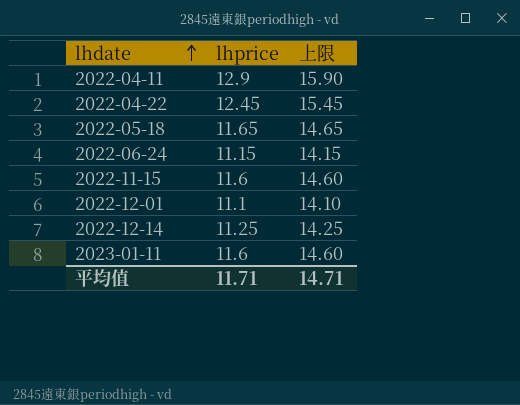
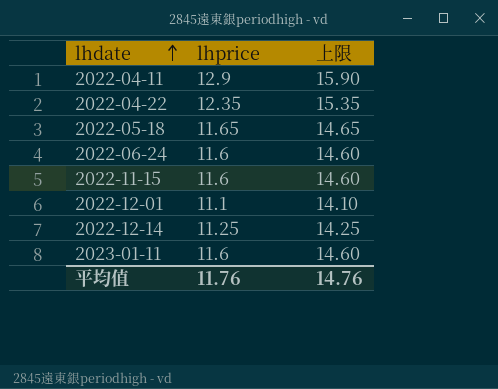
2022-04-22 | lhprice: 12.45 -> 12.35
2022-04-22 | 上限: 15.45 -> 15.35
2022-06-24 | lhprice: 11.15 -> 11.6
2022-06-24 | 上限: 14.15 -> 14.60
平均值 | lhprice: 11.71 -> 11.76
平均值 | 上限: 14.71 -> 14.76

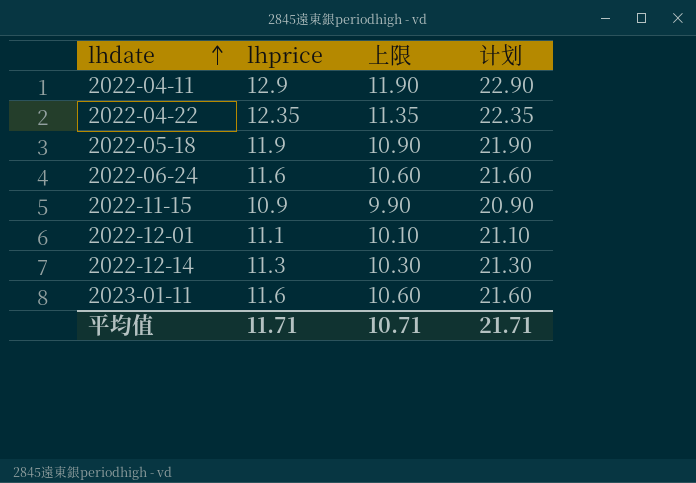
column 上限 | formula: [lhprice] + 3 -> [lhprice] - 1
column 计划 | formula: none -> [lhprice] + 10
2022-05-18 | lhprice: 11.65 -> 11.9
2022-11-15 | lhprice: 11.6 -> 10.9
2022-12-14 | lhprice: 11.25 -> 11.3
平均值 | lhprice: 11.76 -> 11.71
平均值 | 上限: 14.76 -> 10.71

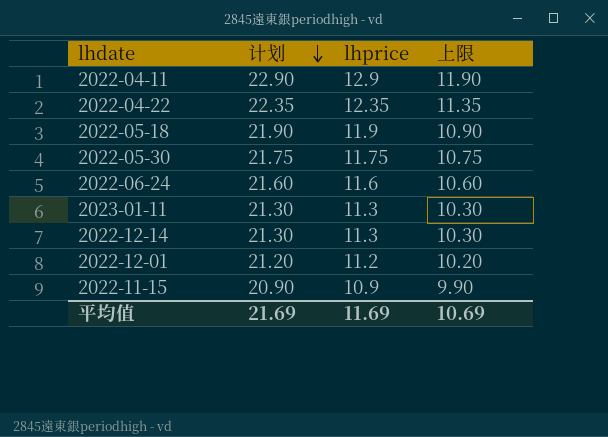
row order: lhdate ascending -> 计划 descending
column 计划 | position: 4 -> 2
row 2022-05-30: none -> 21.75 | 11.75 | 10.75
2023-01-11 | 计划: 21.60 -> 21.30
2023-01-11 | lhprice: 11.6 -> 11.3
2023-01-11 | 上限: 10.60 -> 10.30
2022-12-01 | 计划: 21.10 -> 21.20
2022-12-01 | lhprice: 11.1 -> 11.2
2022-12-01 | 上限: 10.10 -> 10.20
平均值 | 计划: 21.71 -> 21.69
平均值 | lhprice: 11.71 -> 11.69
平均值 | 上限: 10.71 -> 10.69

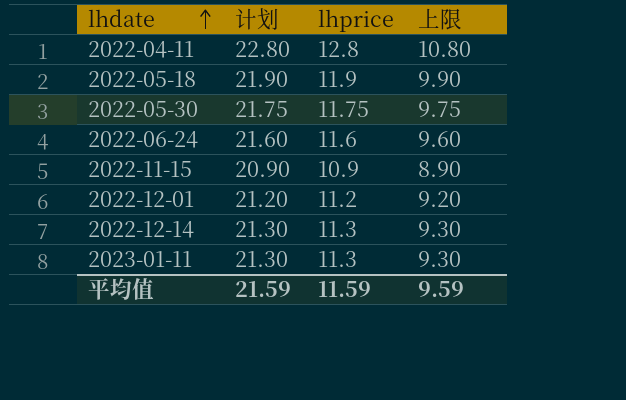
row order: 计划 descending -> lhdate ascending
column 上限 | formula: [lhprice] - 1 -> [lhprice] - 2
row 2022-04-22: 22.35 | 12.35 | 11.35 -> none
2022-04-11 | 计划: 22.90 -> 22.80
2022-04-11 | lhprice: 12.9 -> 12.8
平均值 | 计划: 21.69 -> 21.59
平均值 | lhprice: 11.69 -> 11.59
平均值 | 上限: 10.69 -> 9.59

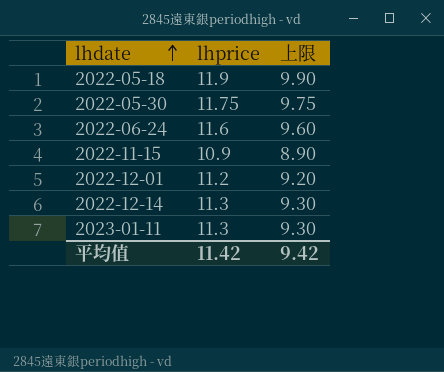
column 计划 | formula: [lhprice] + 10 -> none
row 2022-04-11: 22.80 | 12.8 | 10.80 -> none
平均值 | lhprice: 11.59 -> 11.42
平均值 | 上限: 9.59 -> 9.42

